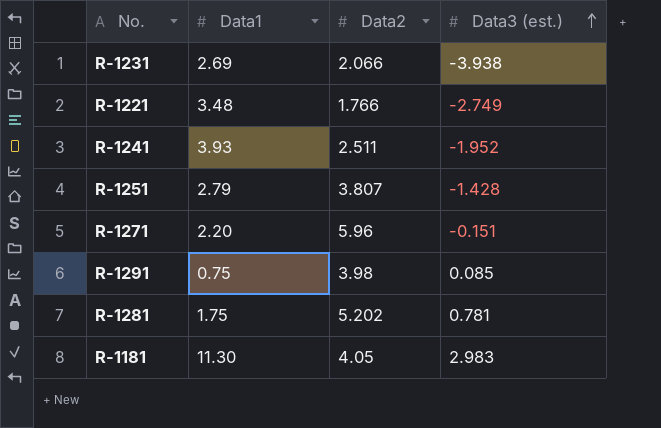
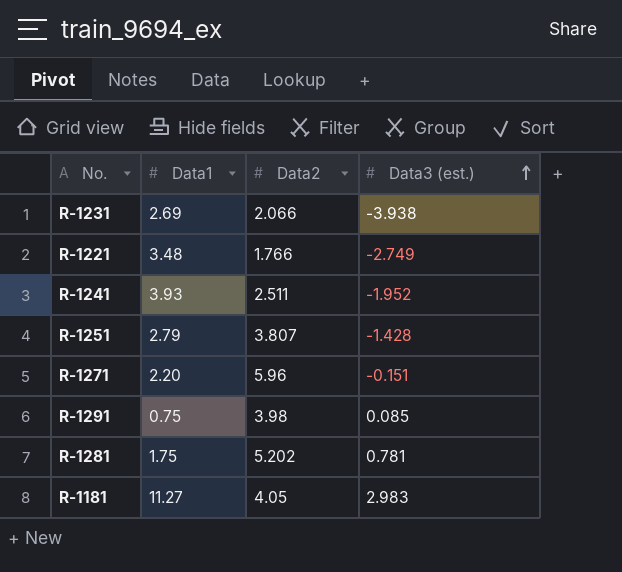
R-1181 | Data1: 11.30 -> 11.27

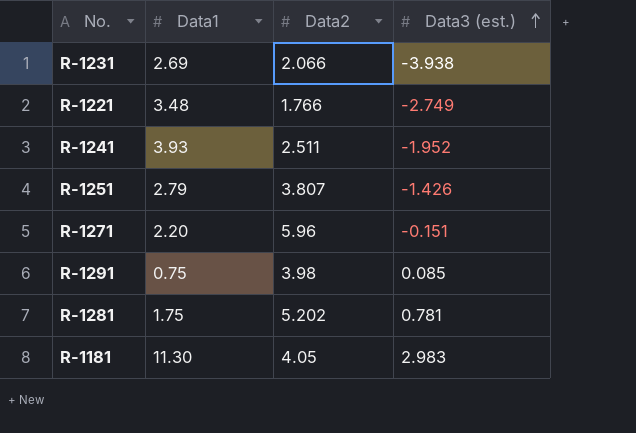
R-1251 | Data3 (est.): -1.428 -> -1.426
R-1181 | Data1: 11.27 -> 11.30

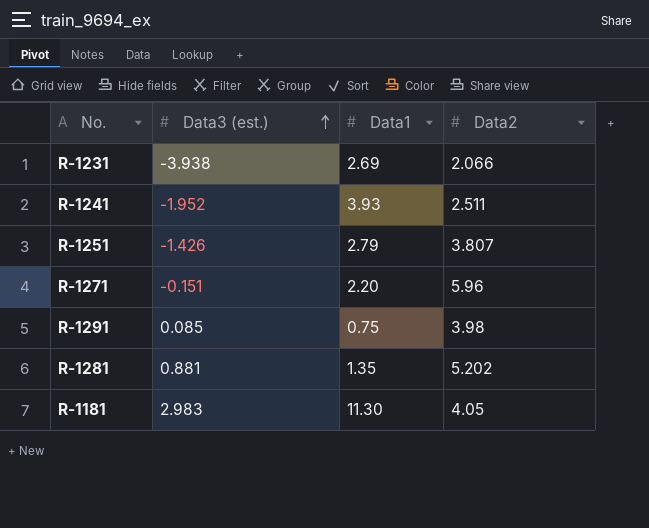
column Data3 (est.) | position: 4 -> 2
row R-1221: 3.48 | 1.766 | -2.749 -> none
R-1281 | Data3 (est.): 0.781 -> 0.881
R-1281 | Data1: 1.75 -> 1.35

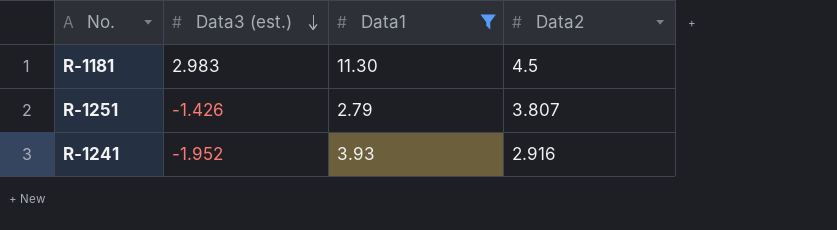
filter: none -> Data1 >= 2.79
row order: Data3 (est.) ascending -> Data3 (est.) descending
R-1181 | Data2: 4.05 -> 4.5
R-1241 | Data2: 2.511 -> 2.916

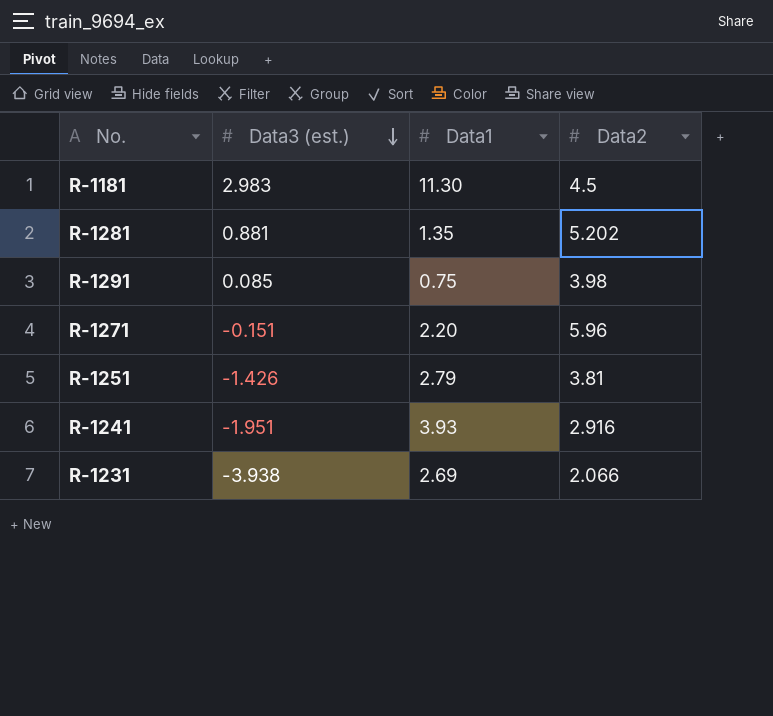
filter: Data1 >= 2.79 -> none
R-1251 | Data2: 3.807 -> 3.81
R-1241 | Data3 (est.): -1.952 -> -1.951

